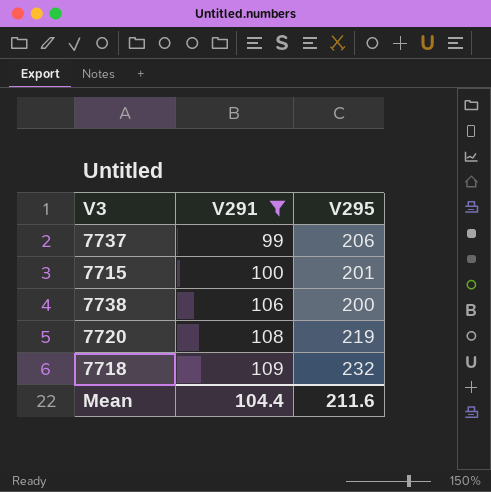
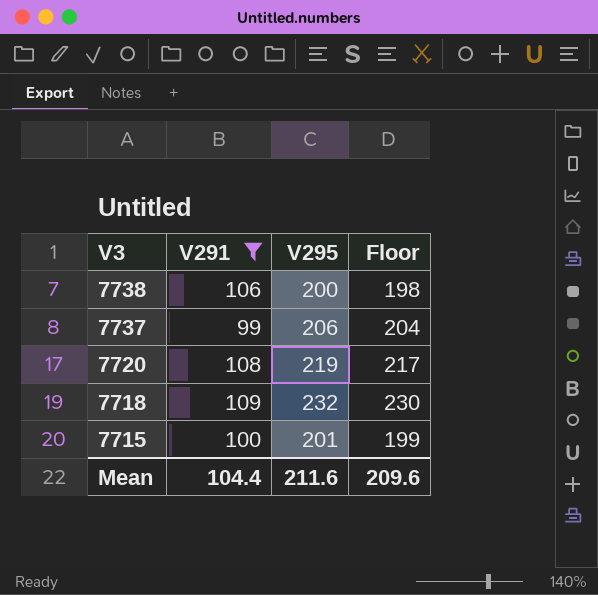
row order: V291 ascending -> V3 descending
column Floor | formula: none -> [V295] - 2

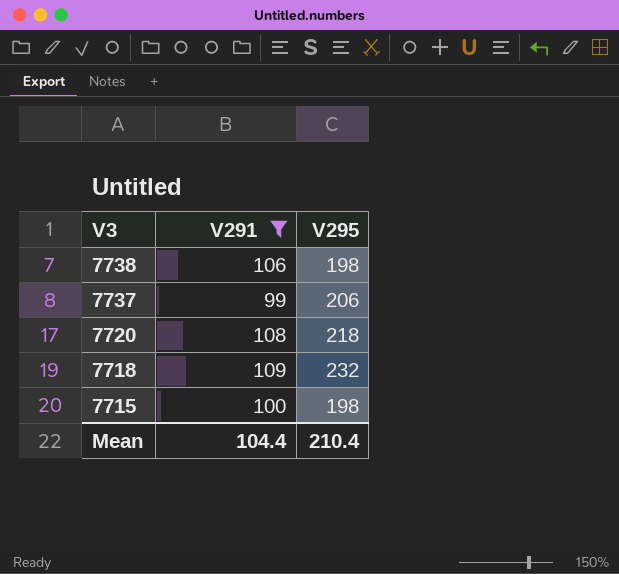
column Floor | formula: [V295] - 2 -> none
7738 | V295: 200 -> 198
7720 | V295: 219 -> 218
7715 | V295: 201 -> 198
Mean | V295: 211.6 -> 210.4

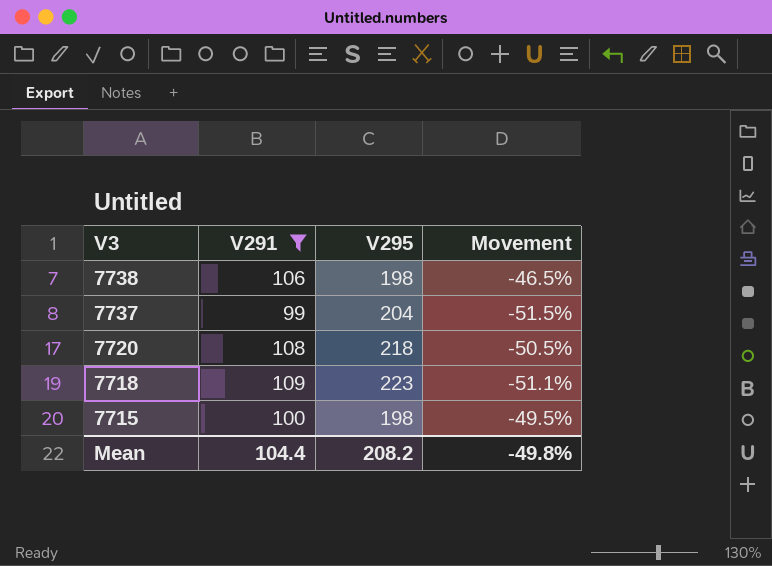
column Movement | formula: none -> ([V291] - [V295]) / [V295]
7737 | V295: 206 -> 204
7718 | V295: 232 -> 223
Mean | V295: 210.4 -> 208.2

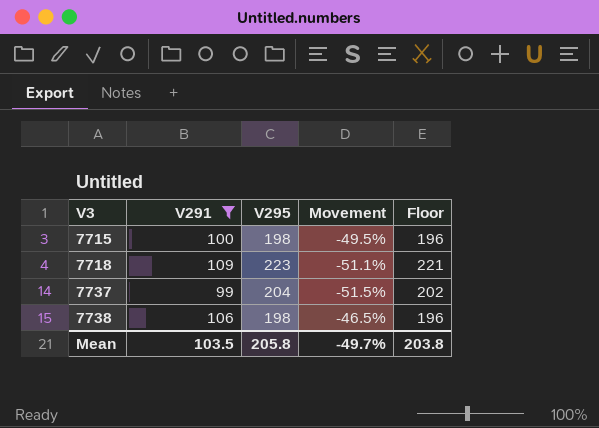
row order: V3 descending -> V3 ascending
column Floor | formula: none -> [V295] - 2
row 7720: 108 | 218 | -50.5% -> none
Mean | V291: 104.4 -> 103.5
Mean | V295: 208.2 -> 205.8
Mean | Movement: -49.8% -> -49.7%

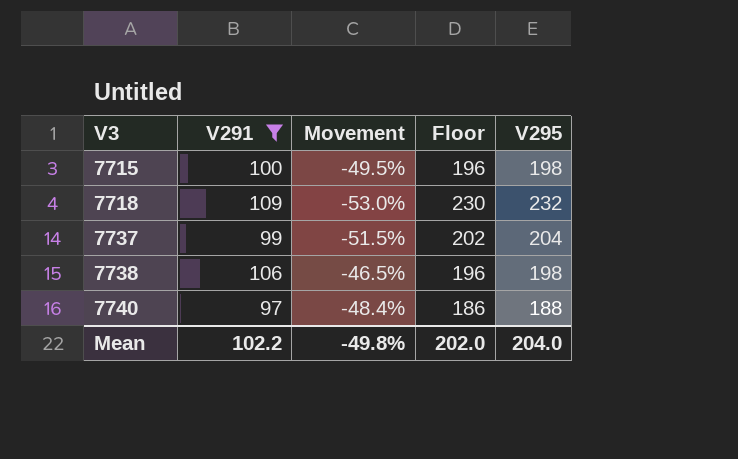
column V295 | position: 3 -> 5
7718 | Movement: -51.1% -> -53.0%
7718 | Floor: 221 -> 230
7718 | V295: 223 -> 232
row 7740: none -> 97 | -48.4% | 186 | 188
Mean | V291: 103.5 -> 102.2
Mean | Movement: -49.7% -> -49.8%
Mean | Floor: 203.8 -> 202.0
Mean | V295: 205.8 -> 204.0

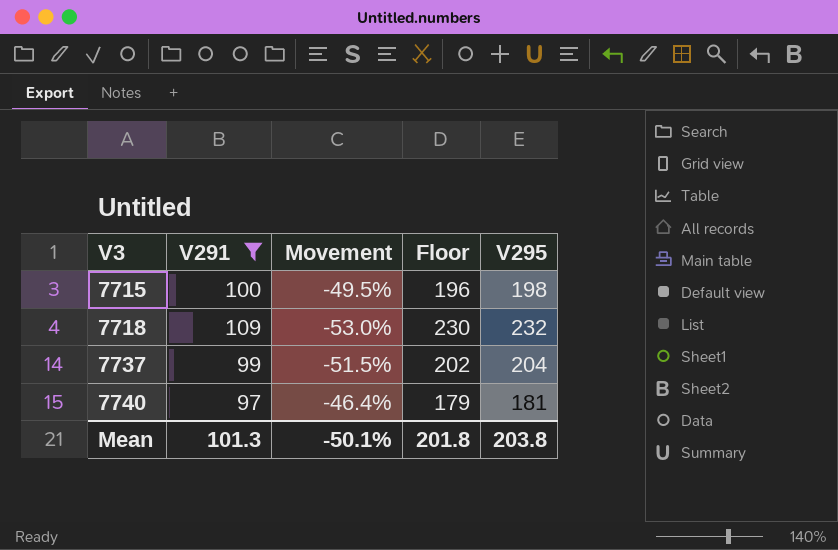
row 7738: 106 | -46.5% | 196 | 198 -> none
7740 | Movement: -48.4% -> -46.4%
7740 | Floor: 186 -> 179
7740 | V295: 188 -> 181
Mean | V291: 102.2 -> 101.3
Mean | Movement: -49.8% -> -50.1%
Mean | Floor: 202.0 -> 201.8
Mean | V295: 204.0 -> 203.8

